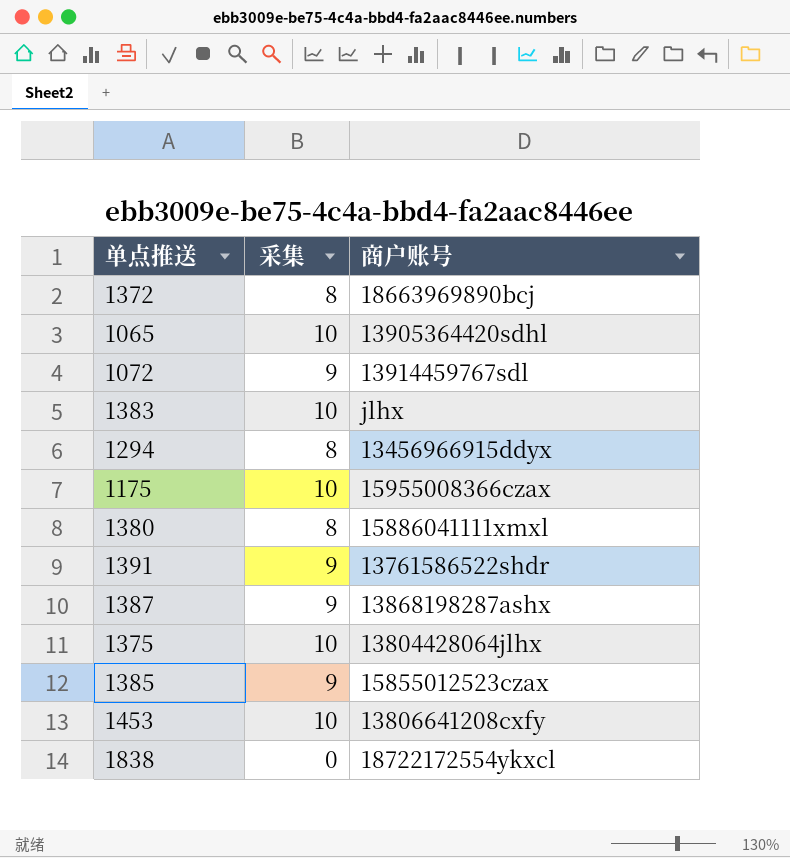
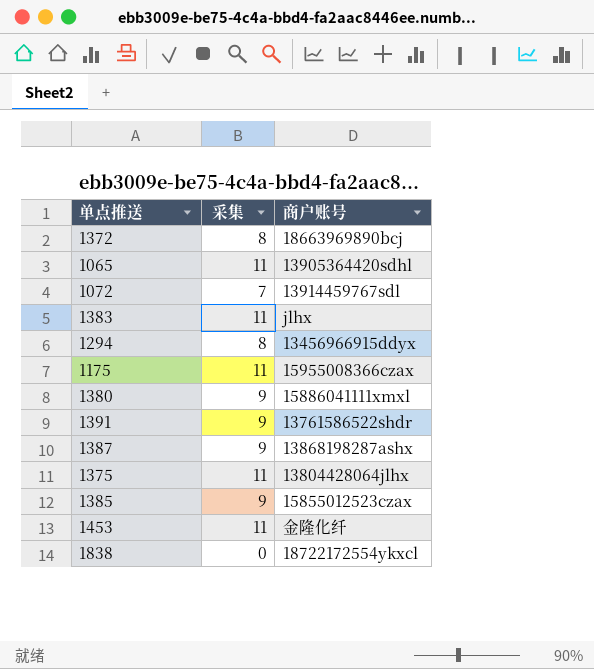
1065 | 采集: 10 -> 11
1072 | 采集: 9 -> 7
1383 | 采集: 10 -> 11
1175 | 采集: 10 -> 11
1380 | 采集: 8 -> 9
1375 | 采集: 10 -> 11
1453 | 采集: 10 -> 11
1453 | 商户账号: 13806641208cxfy -> 金隆化纤

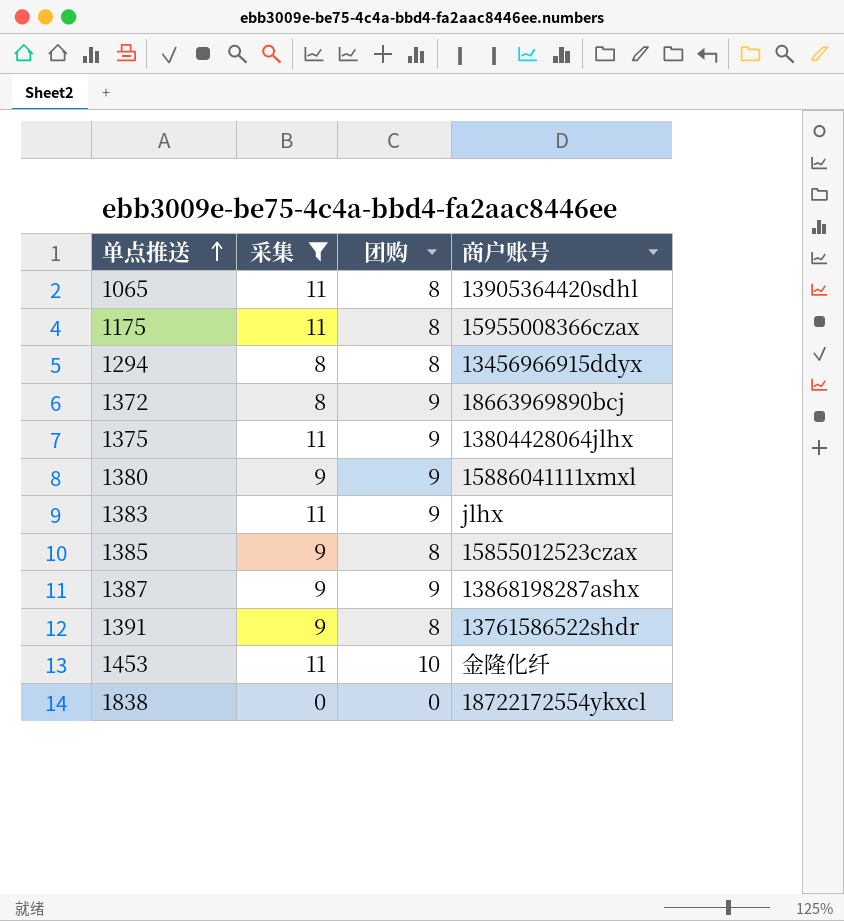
filter: none -> 采集 != 7
row order: none -> 单点推送 ascending
column 团购 | position: none -> 3

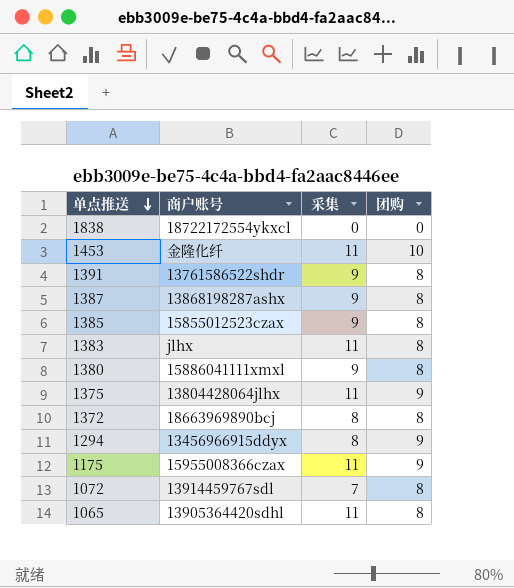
filter: 采集 != 7 -> none
row order: 单点推送 ascending -> 单点推送 descending
column 商户账号 | position: 4 -> 2
1387 | 团购: 9 -> 8
1383 | 团购: 9 -> 8
1380 | 团购: 9 -> 8
1372 | 团购: 9 -> 8
1294 | 团购: 8 -> 9
1175 | 团购: 8 -> 9

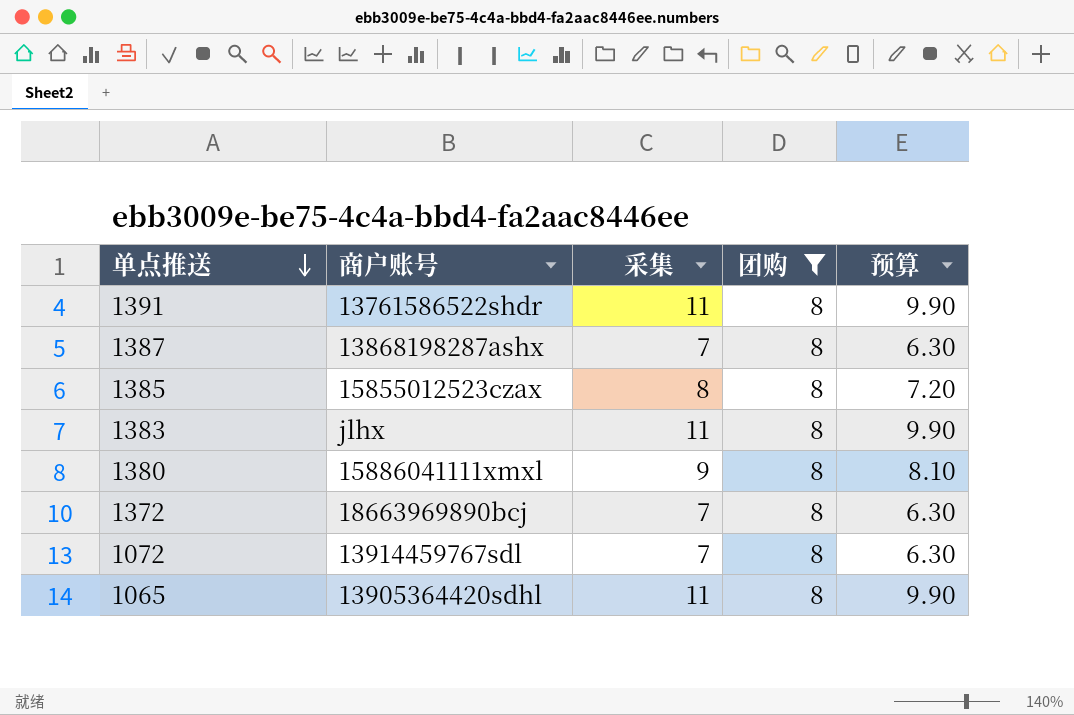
filter: none -> 团购 = 8
column 预算 | formula: none -> [采集] * 0.9
1391 | 采集: 9 -> 11
1387 | 采集: 9 -> 7
1385 | 采集: 9 -> 8
1372 | 采集: 8 -> 7

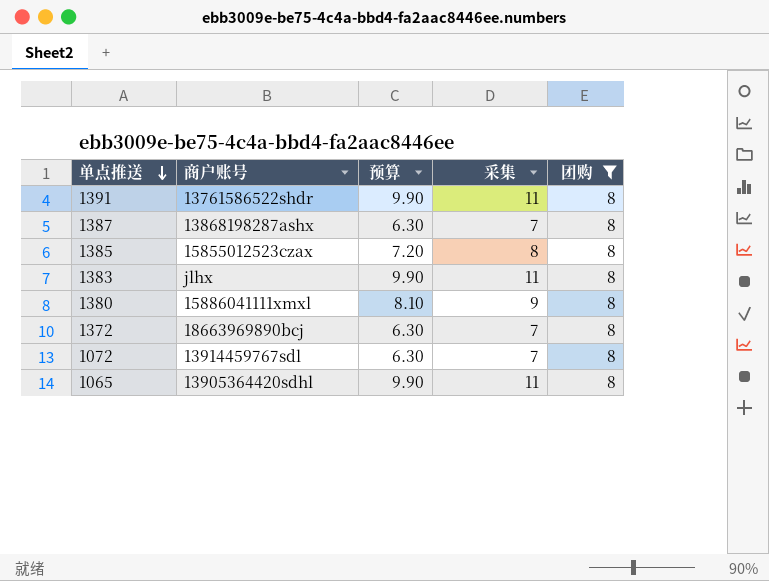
column 预算 | position: 5 -> 3

